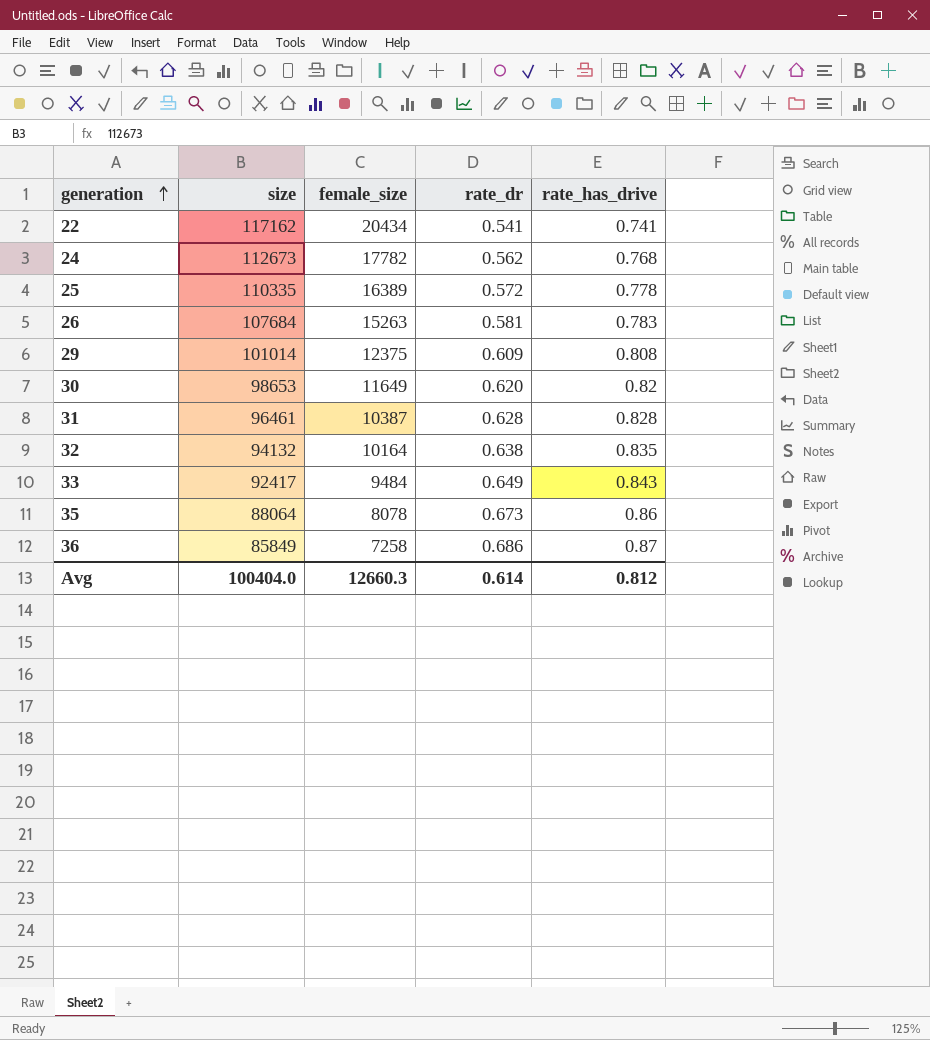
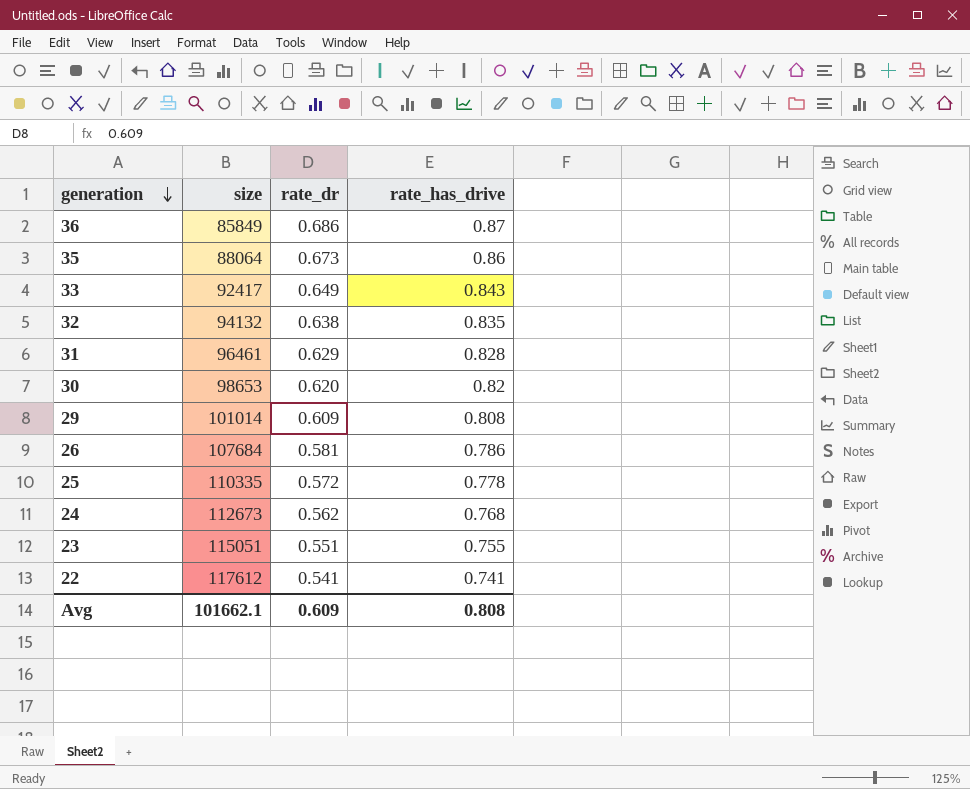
row order: generation ascending -> generation descending
column female_size | position: 3 -> none
31 | rate_dr: 0.628 -> 0.629
26 | rate_has_drive: 0.783 -> 0.786
row 23: none -> 115051 | 0.551 | 0.755
22 | size: 117162 -> 117612
Avg | size: 100404.0 -> 101662.1
Avg | rate_dr: 0.614 -> 0.609
Avg | rate_has_drive: 0.812 -> 0.808

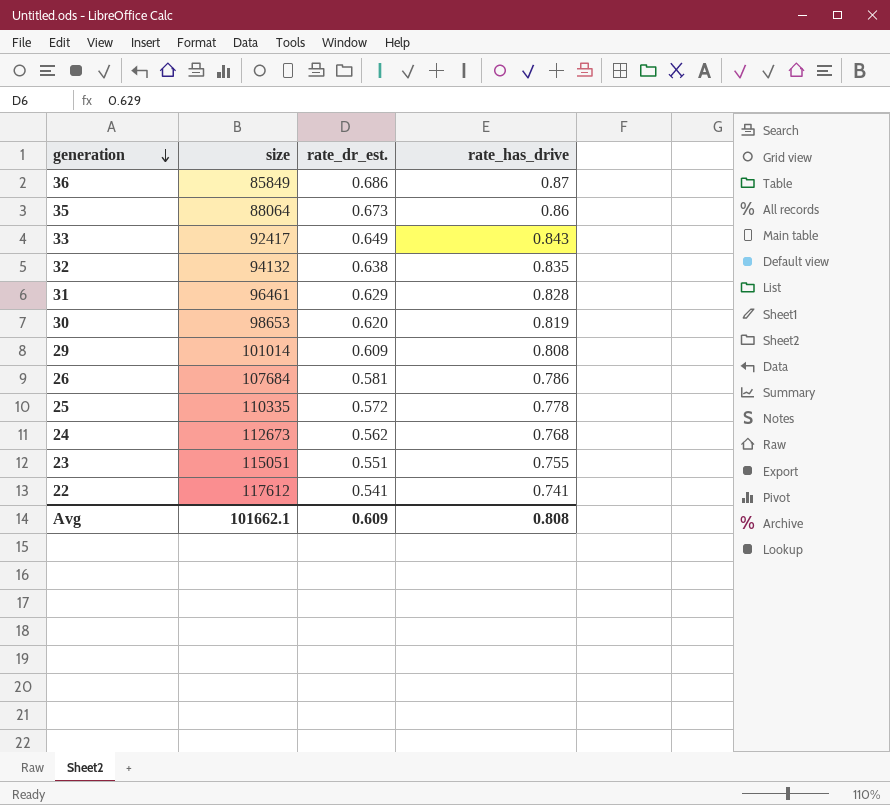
column name: rate_dr -> rate_dr_est.
30 | rate_has_drive: 0.82 -> 0.819

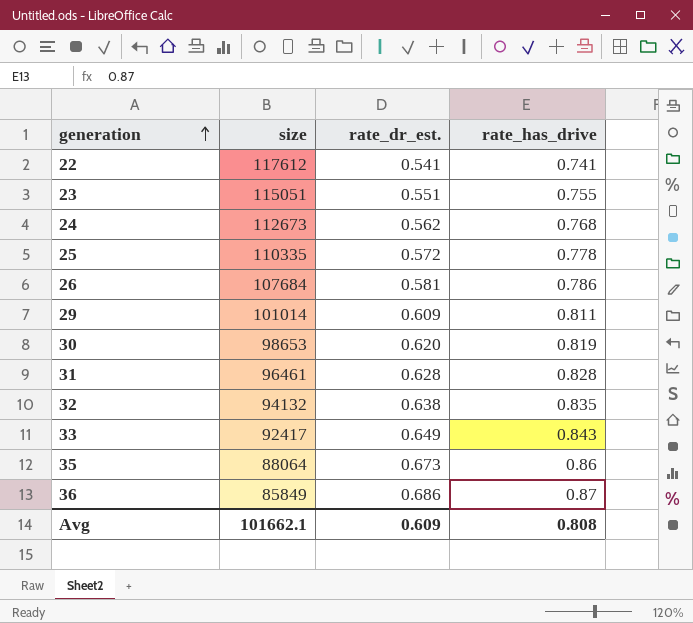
row order: generation descending -> generation ascending
29 | rate_has_drive: 0.808 -> 0.811
31 | rate_dr_est.: 0.629 -> 0.628

